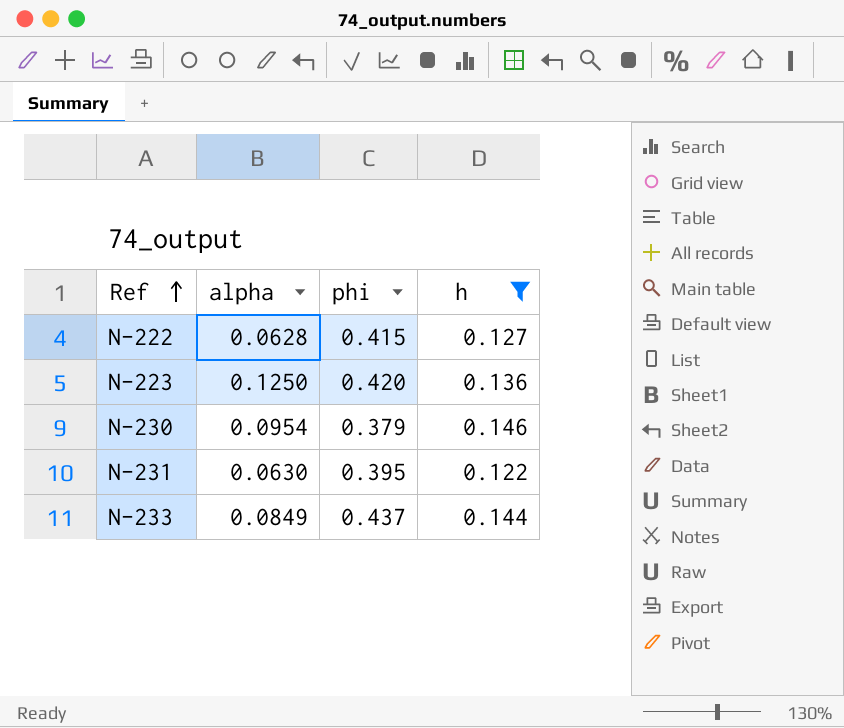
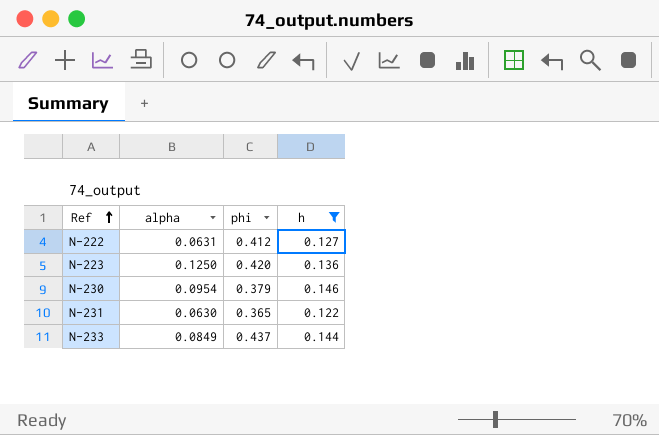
N-222 | alpha: 0.0628 -> 0.0631
N-222 | phi: 0.415 -> 0.412
N-231 | phi: 0.395 -> 0.365

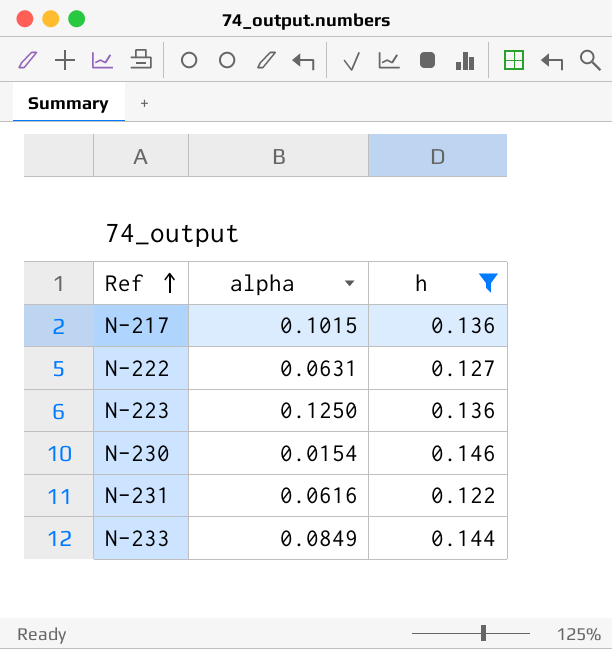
column phi | position: 3 -> none
row N-217: none -> 0.1015 | 0.136
N-230 | alpha: 0.0954 -> 0.0154
N-231 | alpha: 0.0630 -> 0.0616

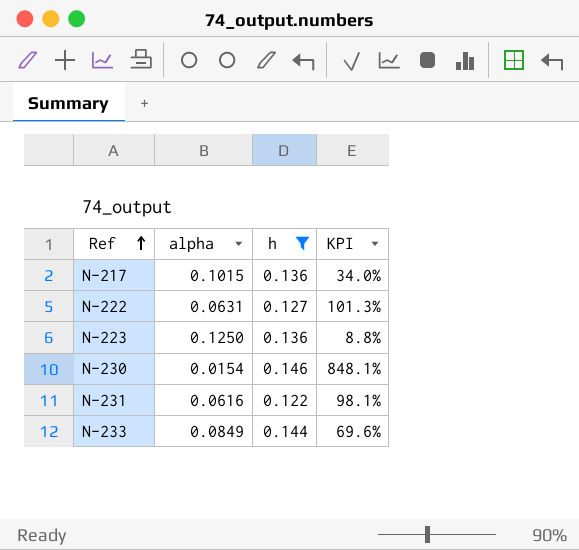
column KPI | formula: none -> ([h] - [alpha]) / [alpha]

